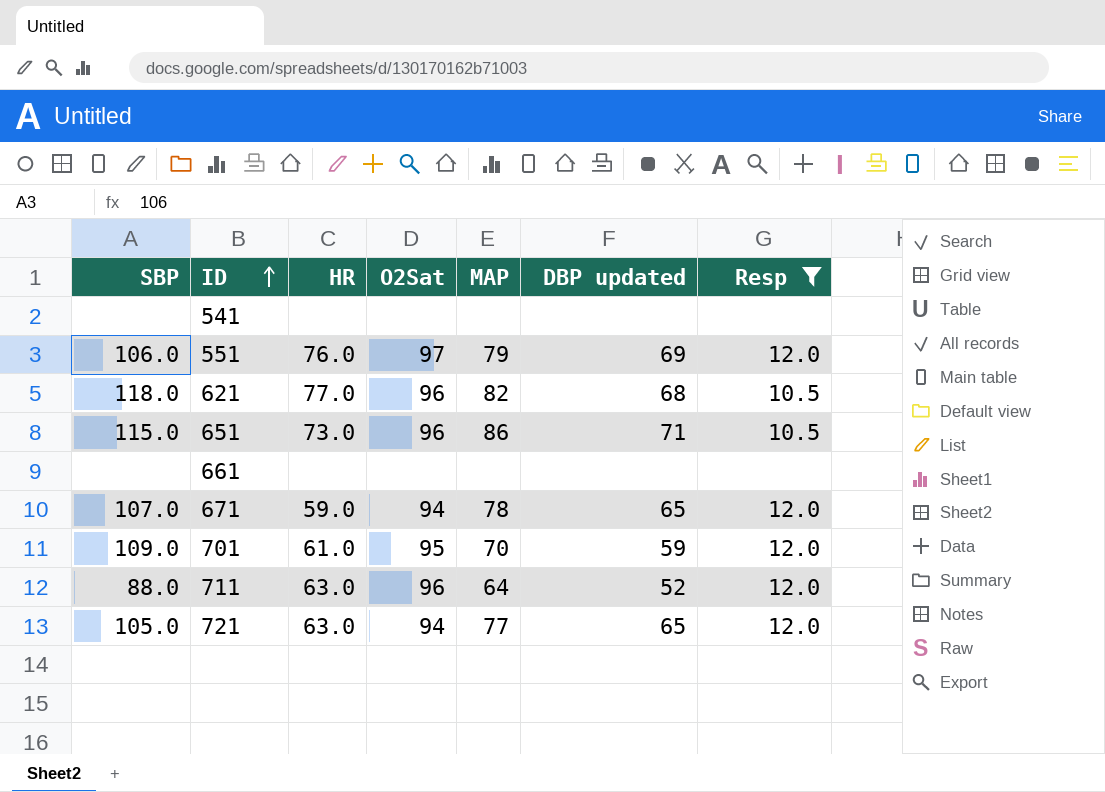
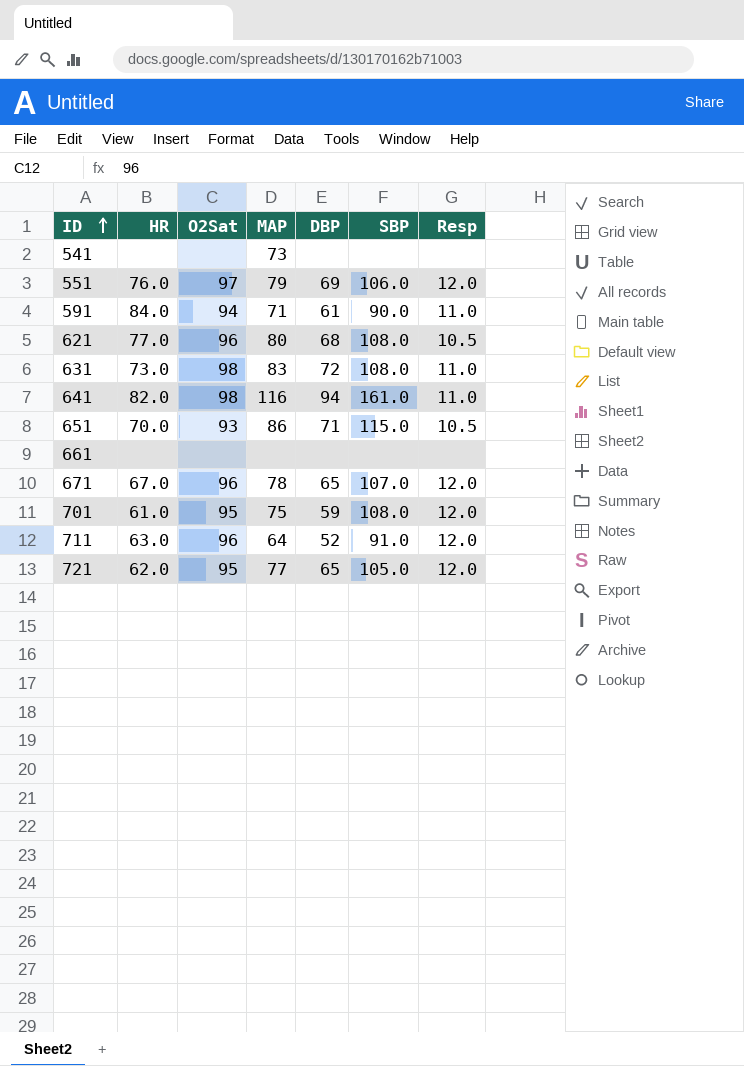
filter: Resp != 11.0 -> none
column name: DBP updated -> DBP
column SBP | position: 1 -> 6
541 | MAP: none -> 73
621 | MAP: 82 -> 80
621 | SBP: 118.0 -> 108.0
651 | HR: 73.0 -> 70.0
651 | O2Sat: 96 -> 93
671 | HR: 59.0 -> 67.0
671 | O2Sat: 94 -> 96
701 | MAP: 70 -> 75
701 | SBP: 109.0 -> 108.0
711 | SBP: 88.0 -> 91.0
721 | HR: 63.0 -> 62.0
721 | O2Sat: 94 -> 95

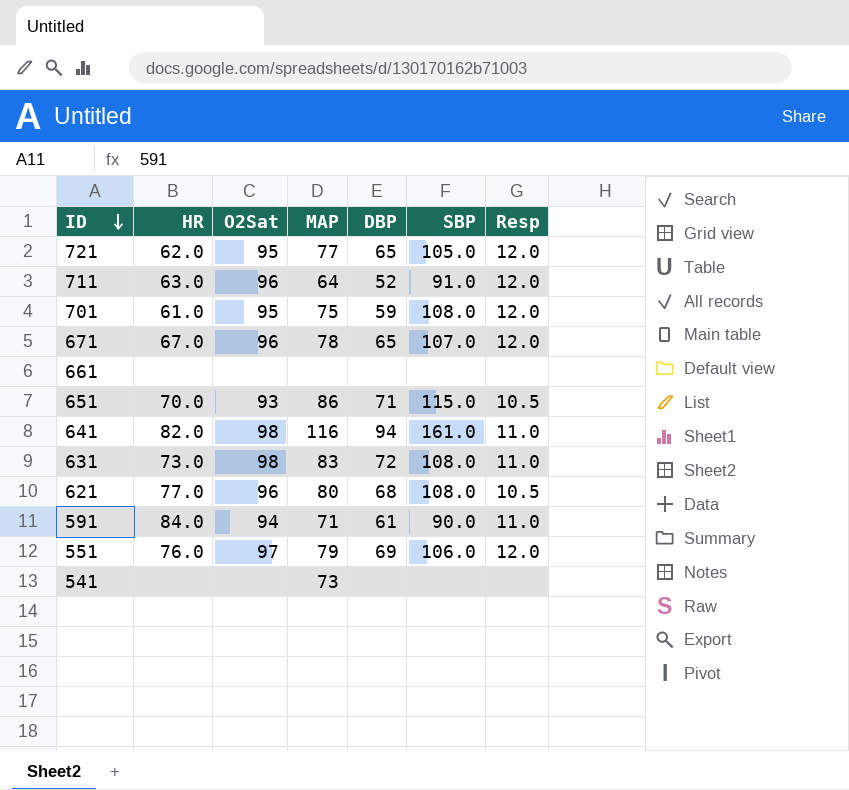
row order: ID ascending -> ID descending

